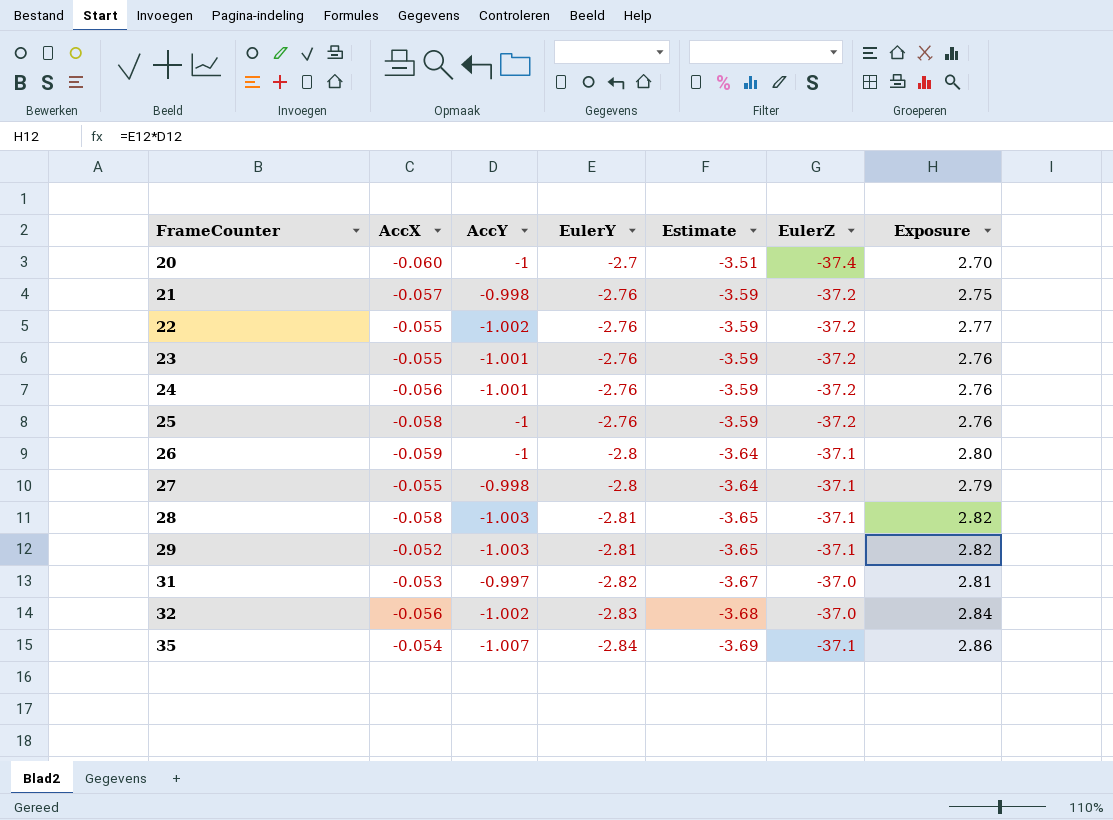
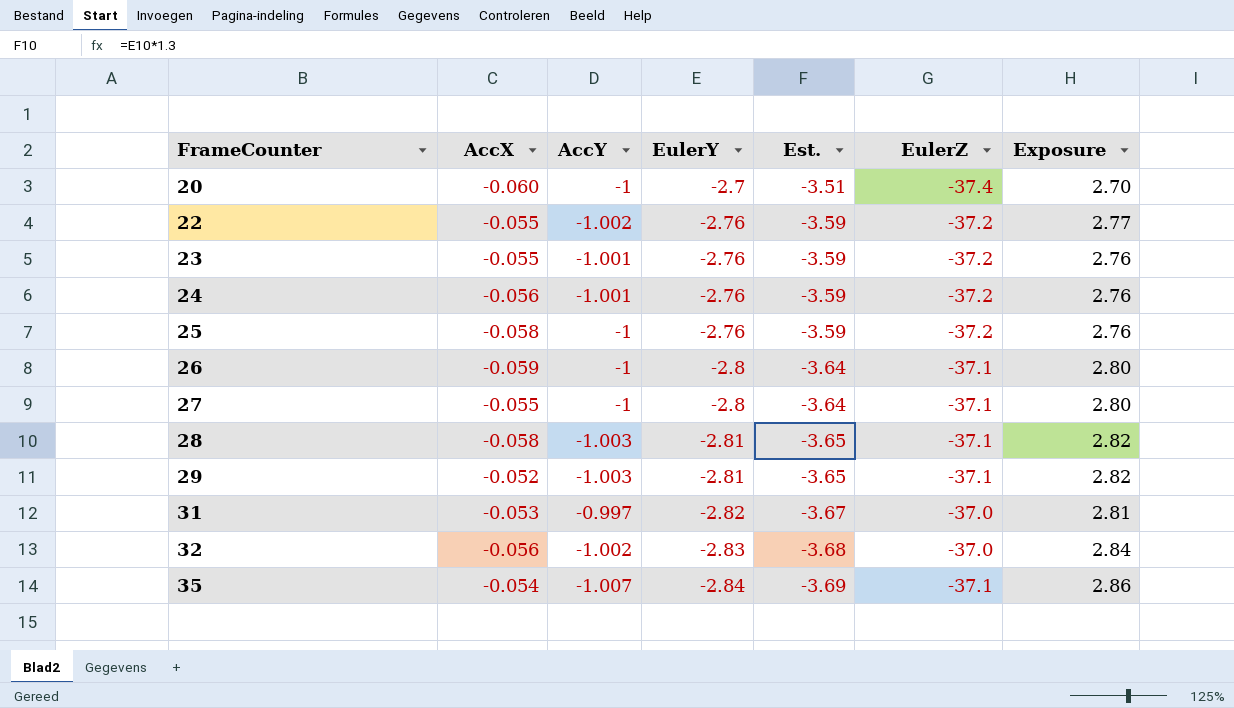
column name: Estimate -> Est.
row 21: -0.057 | -0.998 | -2.76 | -3.59 | -37.2 | 2.75 -> none
27 | AccY: -0.998 -> -1
27 | Exposure: 2.79 -> 2.80

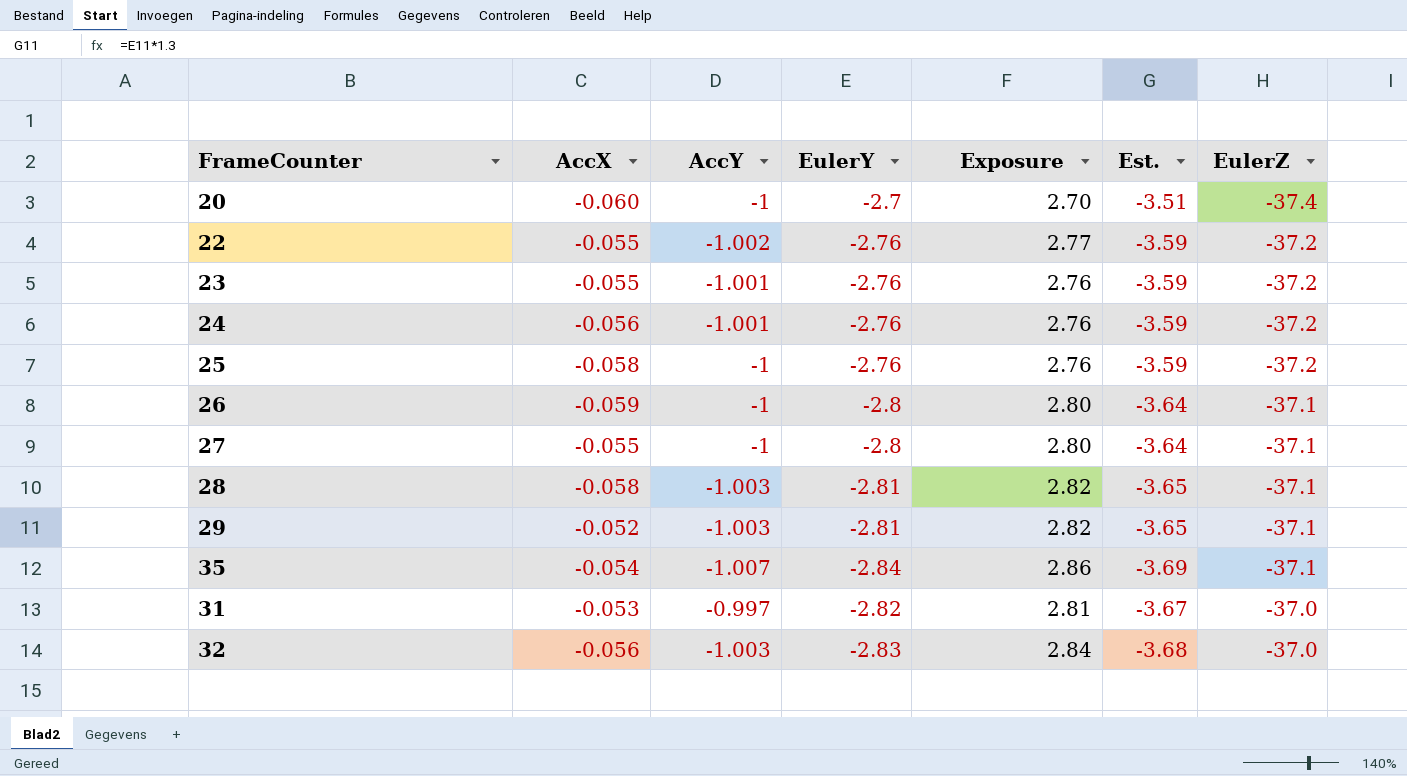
row order: FrameCounter ascending -> EulerZ ascending
column Exposure | position: 7 -> 5
32 | AccY: -1.002 -> -1.003

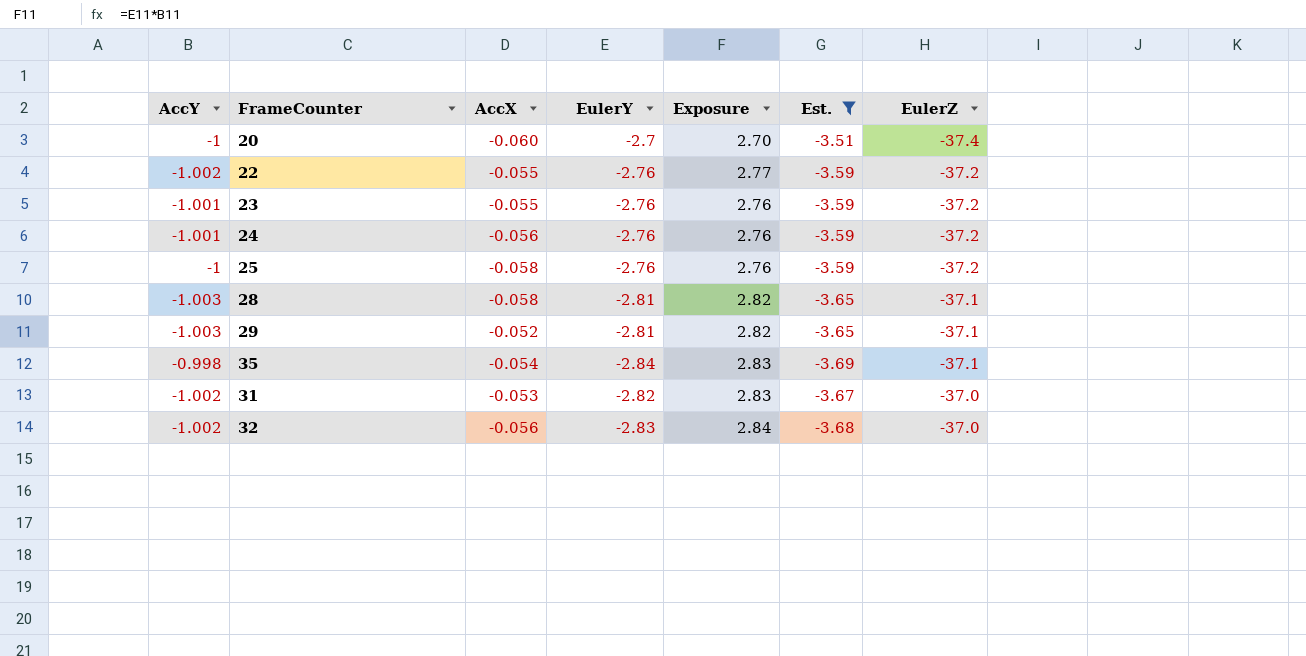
filter: none -> Est. != -3.64
column AccY | position: 3 -> 1
35 | AccY: -1.007 -> -0.998
35 | Exposure: 2.86 -> 2.83
31 | AccY: -0.997 -> -1.002
31 | Exposure: 2.81 -> 2.83
32 | AccY: -1.003 -> -1.002

